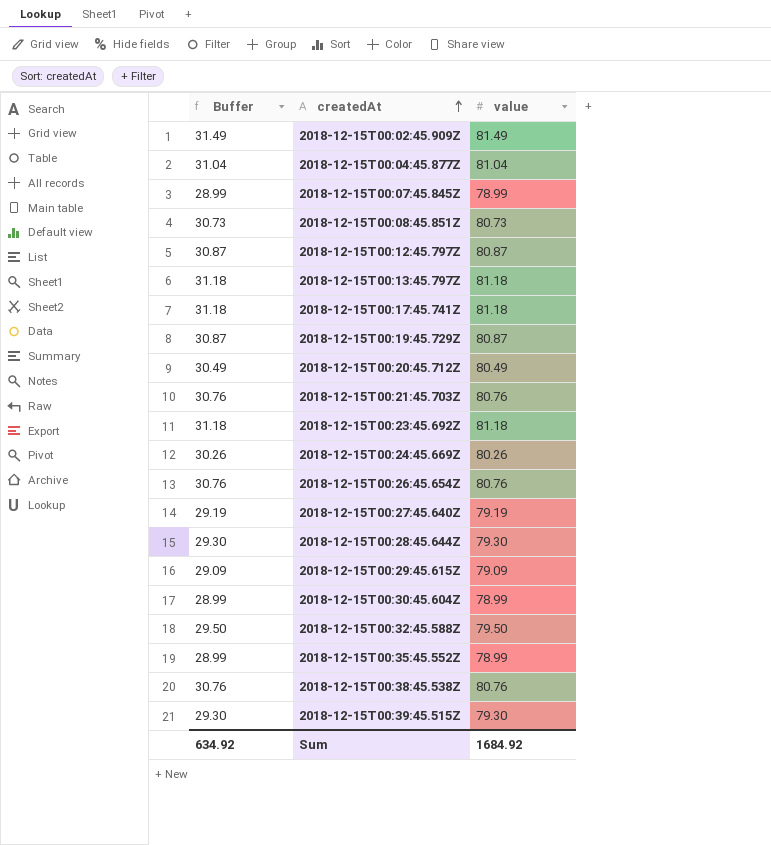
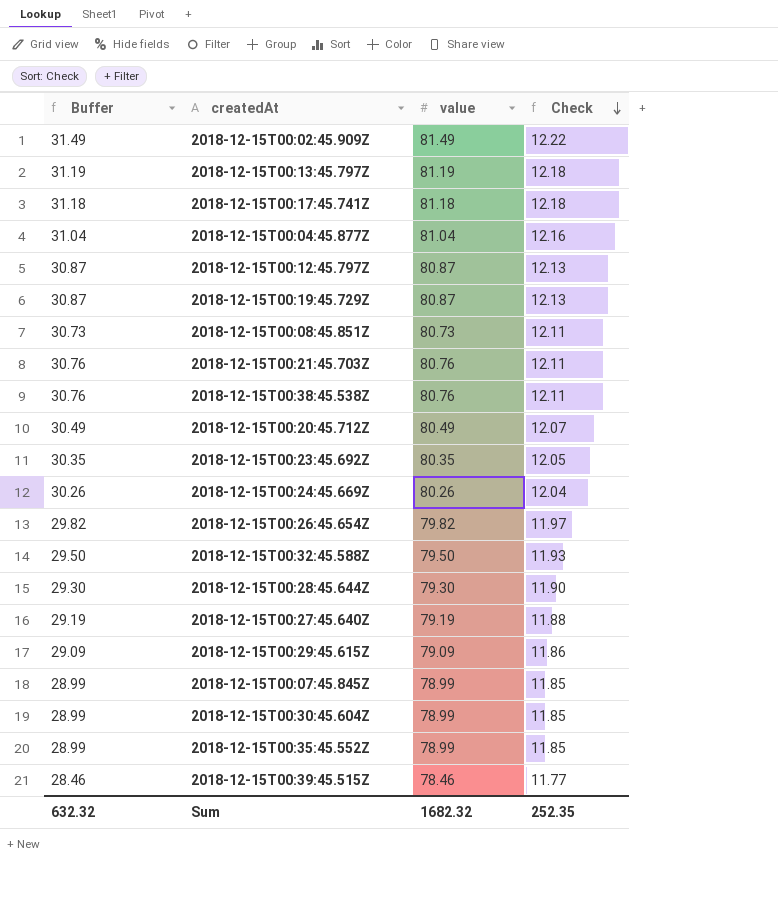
row order: createdAt ascending -> Check descending
column Check | formula: none -> [value] * 0.15
2018-12-15T00:13:45.797Z | Buffer: 31.18 -> 31.19
2018-12-15T00:13:45.797Z | value: 81.18 -> 81.19
2018-12-15T00:23:45.692Z | Buffer: 31.18 -> 30.35
2018-12-15T00:23:45.692Z | value: 81.18 -> 80.35
2018-12-15T00:26:45.654Z | Buffer: 30.76 -> 29.82
2018-12-15T00:26:45.654Z | value: 80.76 -> 79.82
2018-12-15T00:39:45.515Z | Buffer: 29.30 -> 28.46
2018-12-15T00:39:45.515Z | value: 79.30 -> 78.46
Sum | Buffer: 634.92 -> 632.32
Sum | value: 1684.92 -> 1682.32

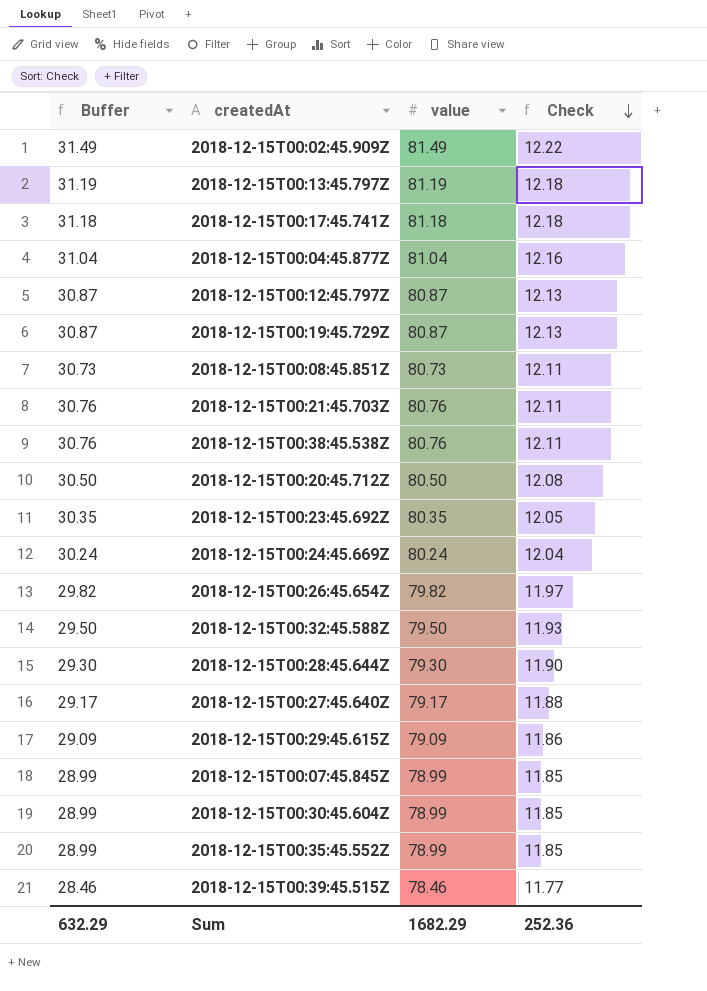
2018-12-15T00:20:45.712Z | Buffer: 30.49 -> 30.50
2018-12-15T00:20:45.712Z | value: 80.49 -> 80.50
2018-12-15T00:20:45.712Z | Check: 12.07 -> 12.08
2018-12-15T00:24:45.669Z | Buffer: 30.26 -> 30.24
2018-12-15T00:24:45.669Z | value: 80.26 -> 80.24
2018-12-15T00:27:45.640Z | Buffer: 29.19 -> 29.17
2018-12-15T00:27:45.640Z | value: 79.19 -> 79.17
Sum | Buffer: 632.32 -> 632.29
Sum | value: 1682.32 -> 1682.29
Sum | Check: 252.35 -> 252.36

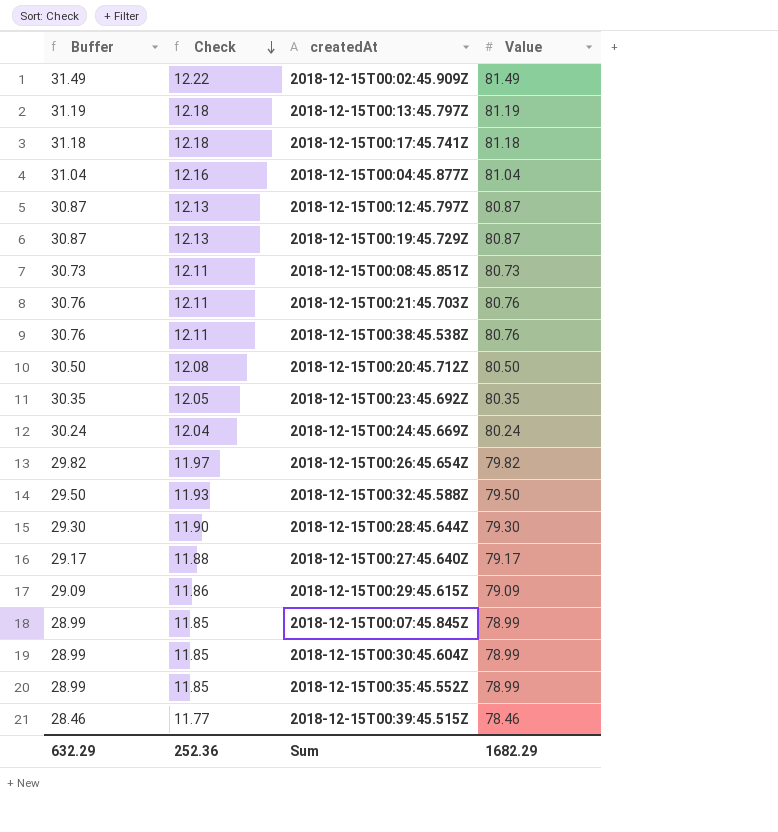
column Check | position: 4 -> 2
column name: value -> Value

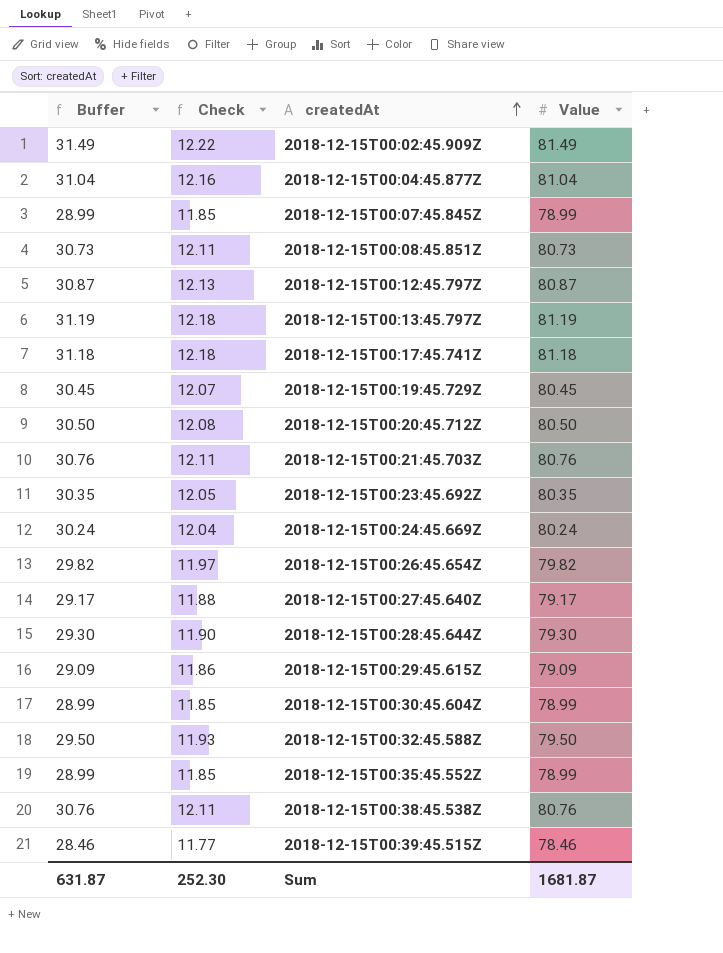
row order: Check descending -> createdAt ascending
2018-12-15T00:19:45.729Z | Buffer: 30.87 -> 30.45
2018-12-15T00:19:45.729Z | Check: 12.13 -> 12.07
2018-12-15T00:19:45.729Z | Value: 80.87 -> 80.45
Sum | Buffer: 632.29 -> 631.87
Sum | Check: 252.36 -> 252.30
Sum | Value: 1682.29 -> 1681.87

